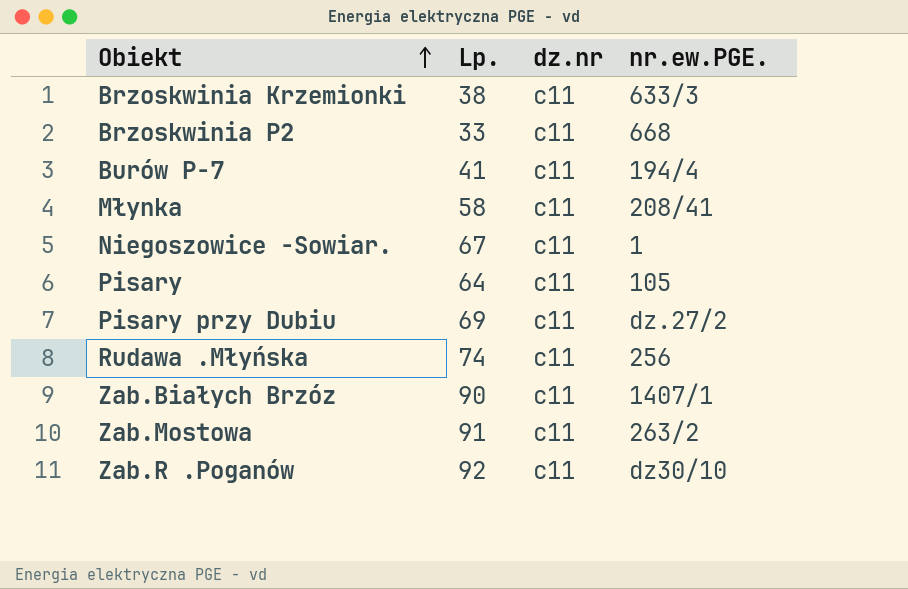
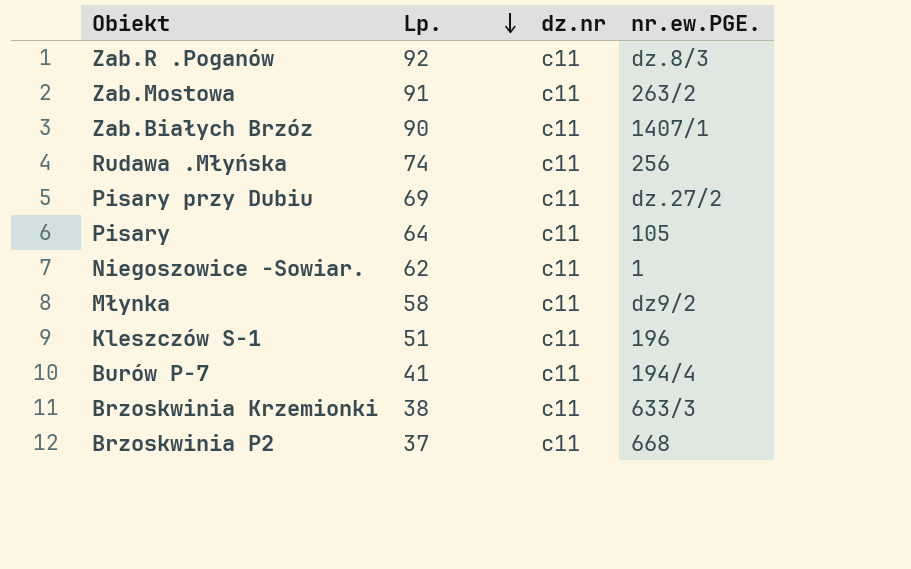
row order: Obiekt ascending -> Lp. descending
Zab.R .Poganów | nr.ew.PGE.: dz30/10 -> dz.8/3
Niegoszowice -Sowiar. | Lp.: 67 -> 62
Młynka | nr.ew.PGE.: 208/41 -> dz9/2
row Kleszczów S-1: none -> 51 | c11 | 196
Brzoskwinia P2 | Lp.: 33 -> 37

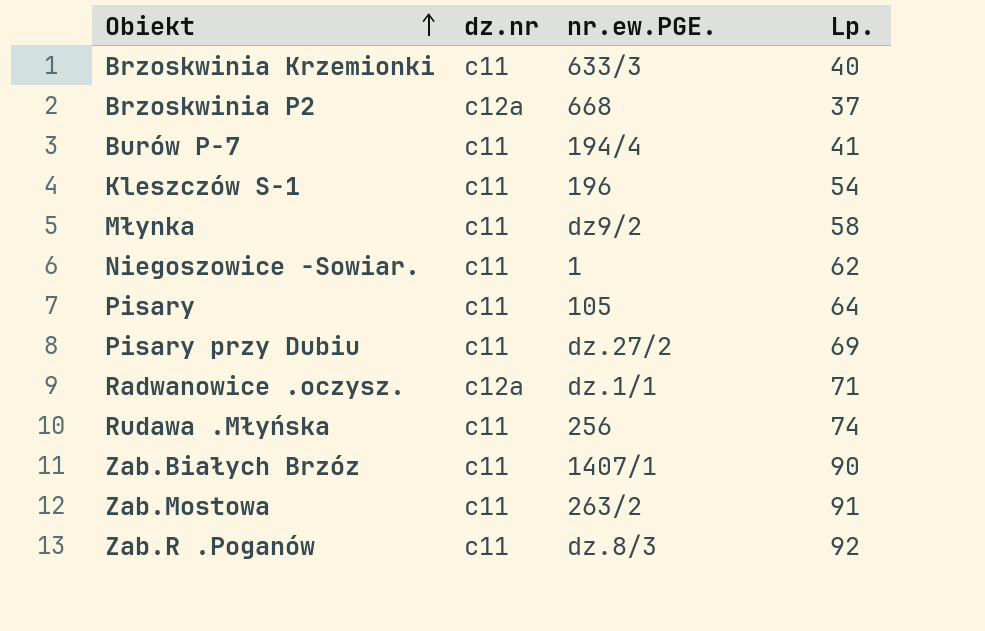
row order: Lp. descending -> Obiekt ascending
column Lp. | position: 2 -> 4
Brzoskwinia Krzemionki | Lp.: 38 -> 40
Brzoskwinia P2 | dz.nr: c11 -> c12a
Kleszczów S-1 | Lp.: 51 -> 54
row Radwanowice .oczysz.: none -> c12a | dz.1/1 | 71

